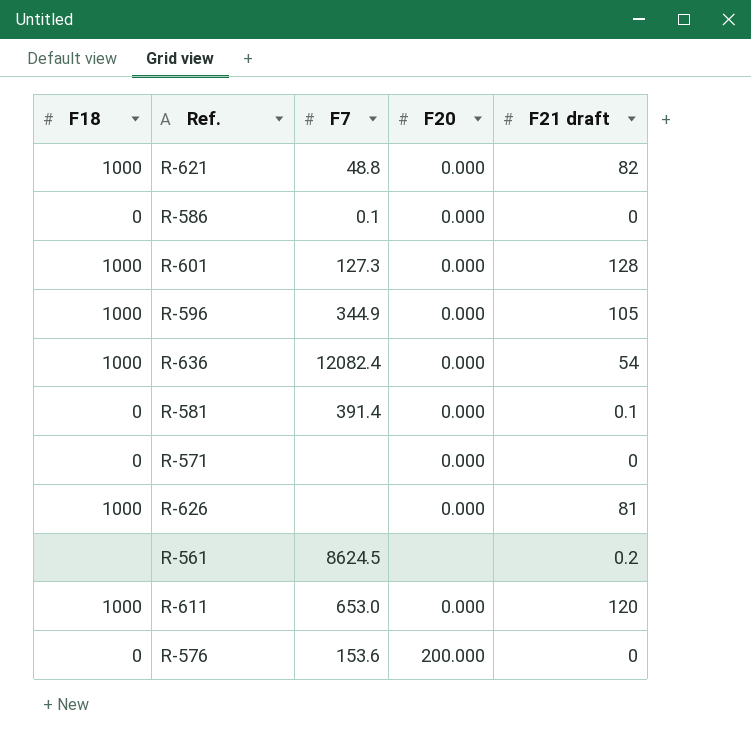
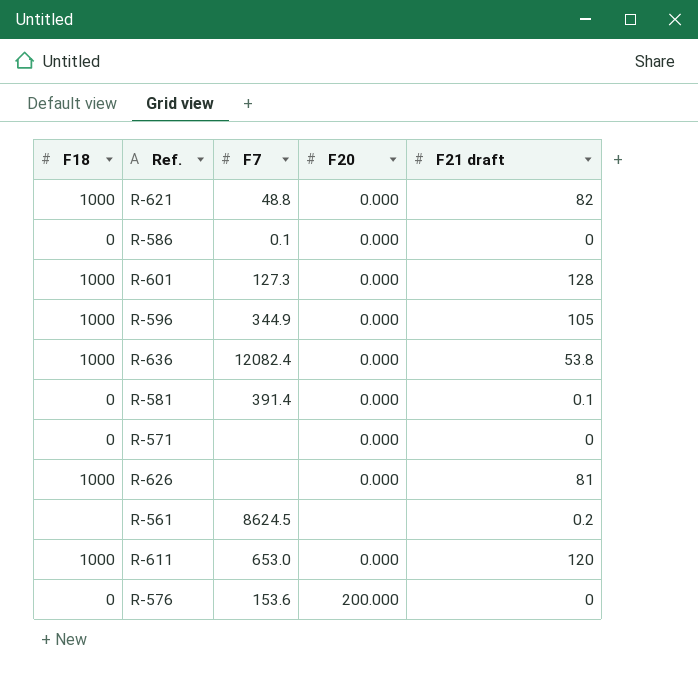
R-636 | F21 draft: 54 -> 53.8

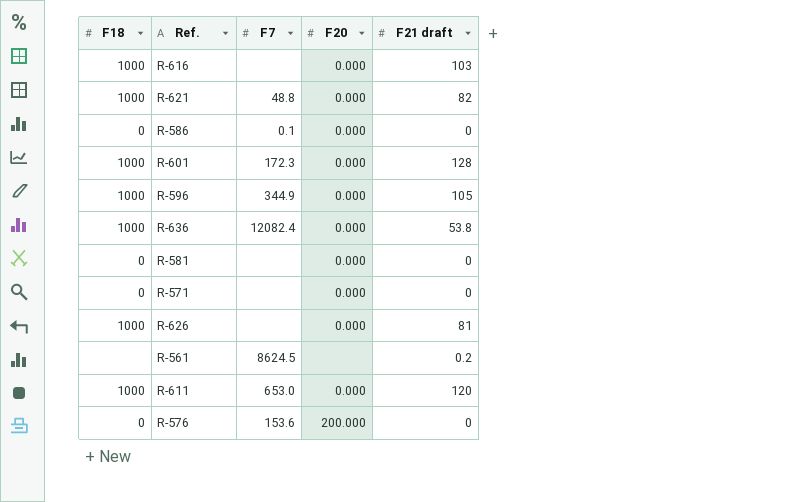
row R-616: none -> 1000 | none | 0.000 | 103
R-601 | F7: 127.3 -> 172.3
R-581 | F7: 391.4 -> none
R-581 | F21 draft: 0.1 -> 0

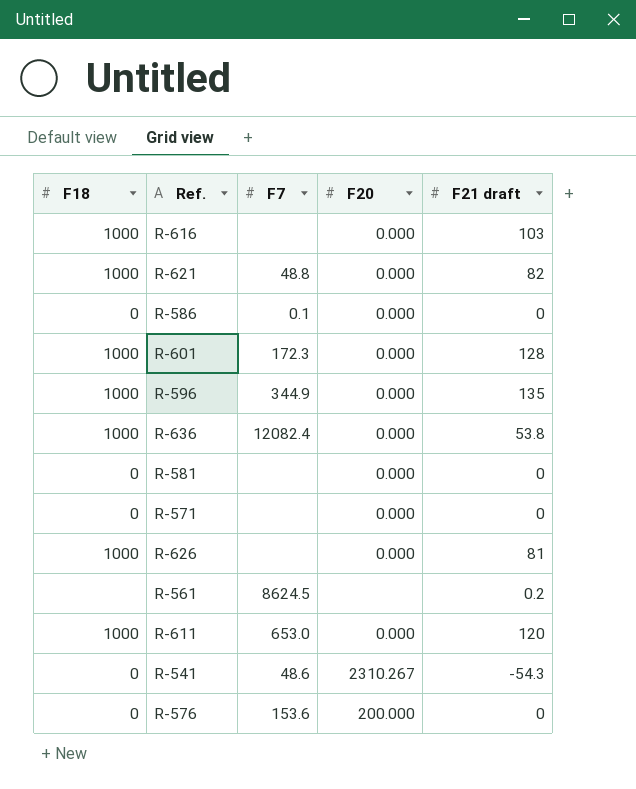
R-596 | F21 draft: 105 -> 135
row R-541: none -> 0 | 48.6 | 2310.267 | -54.3

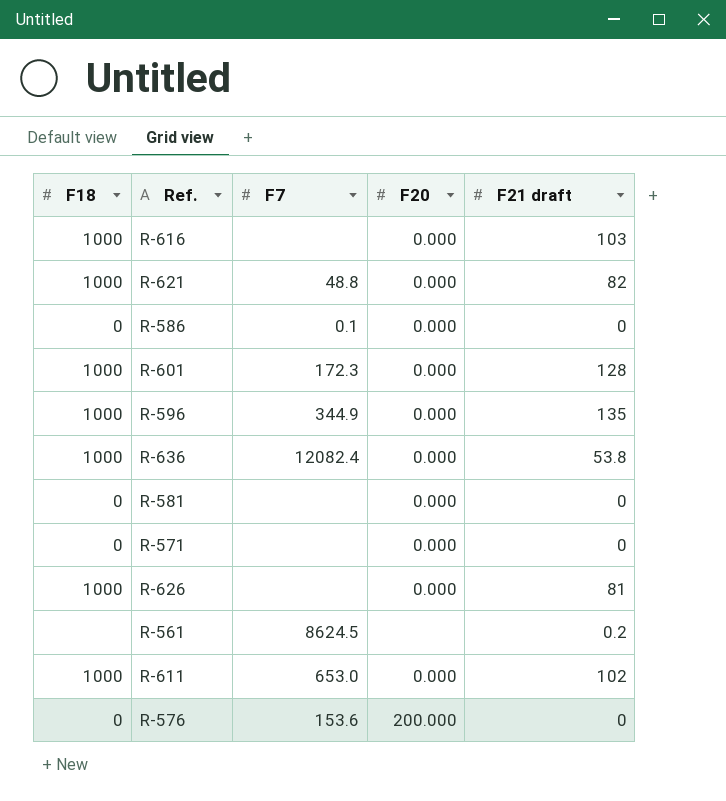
row R-541: 0 | 48.6 | 2310.267 | -54.3 -> none
R-611 | F21 draft: 120 -> 102

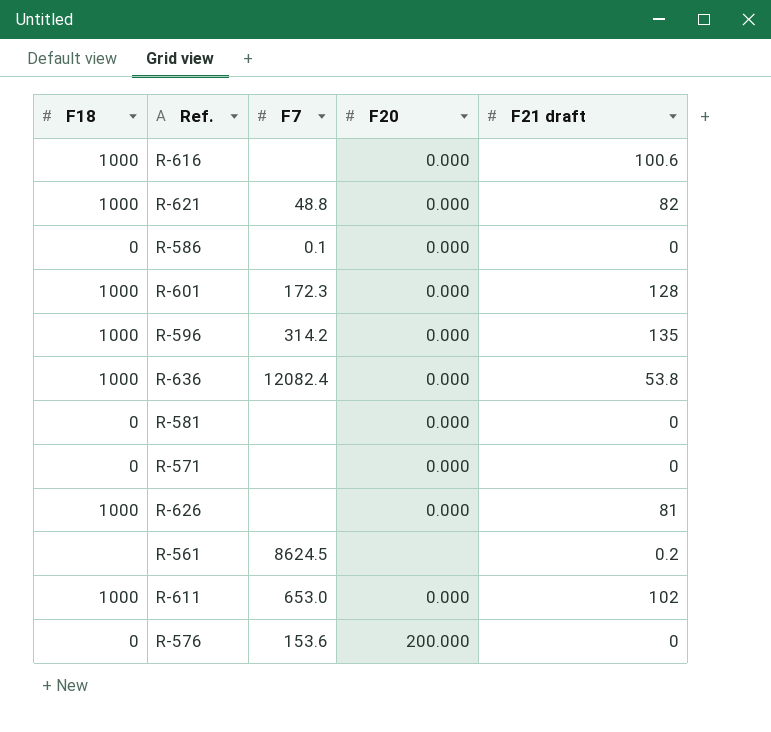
R-616 | F21 draft: 103 -> 100.6
R-596 | F7: 344.9 -> 314.2

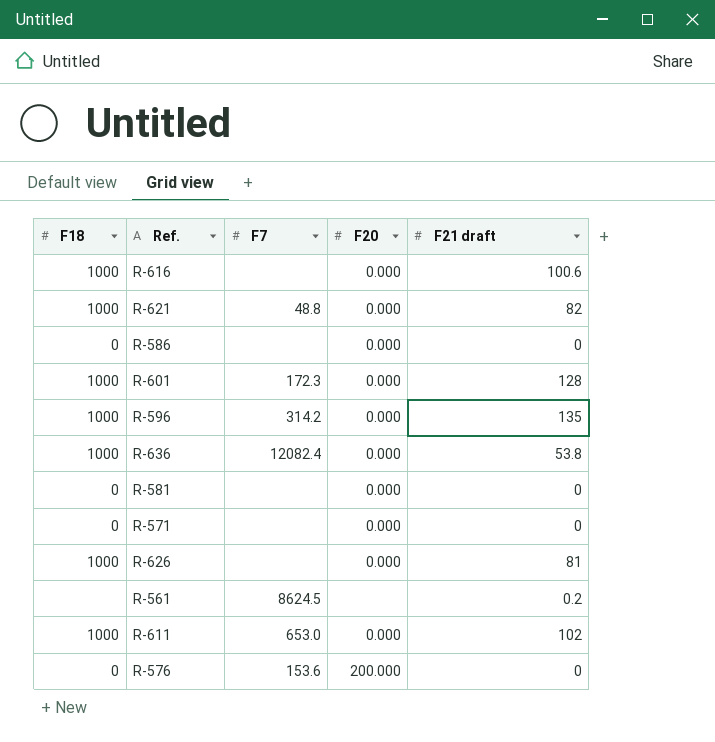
R-586 | F7: 0.1 -> none

